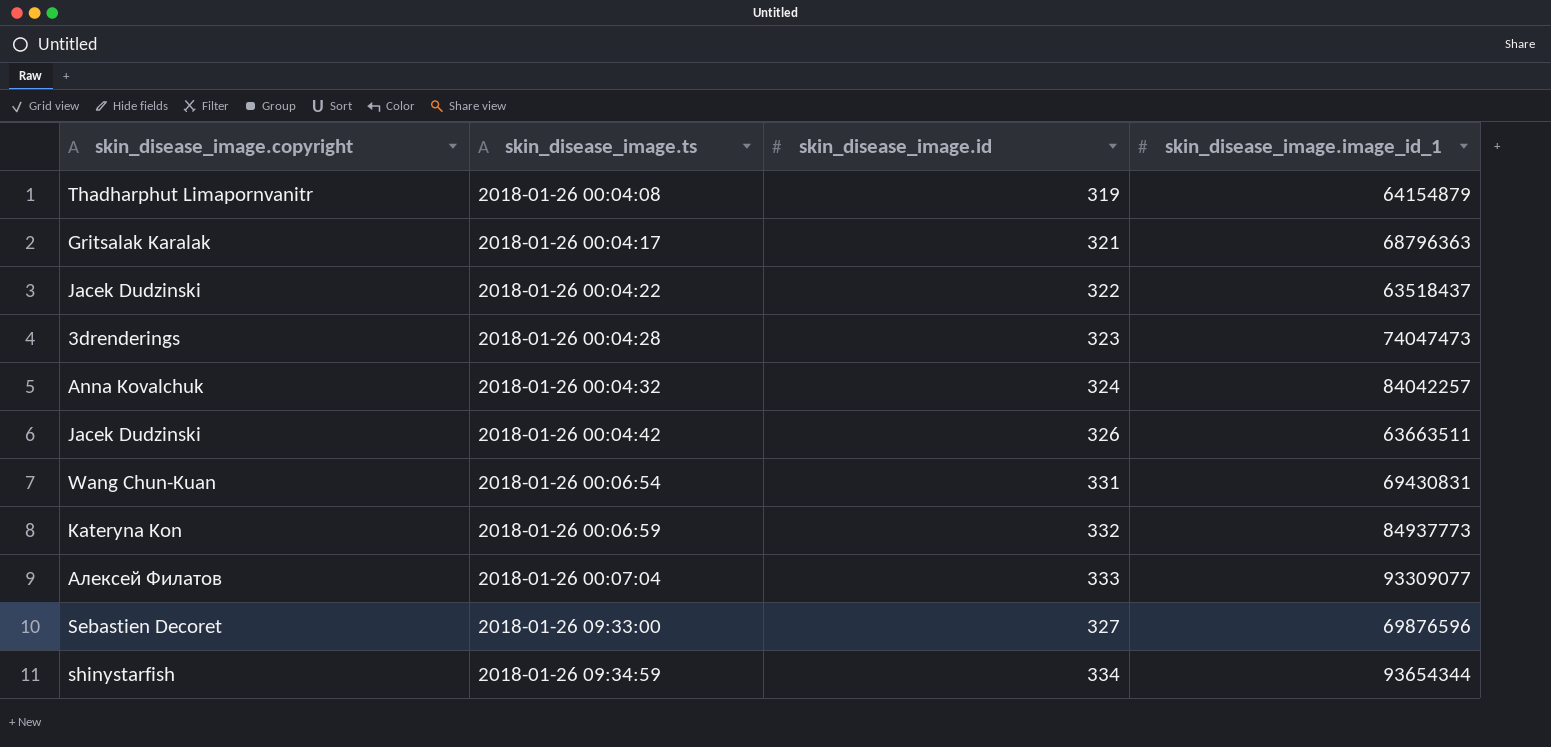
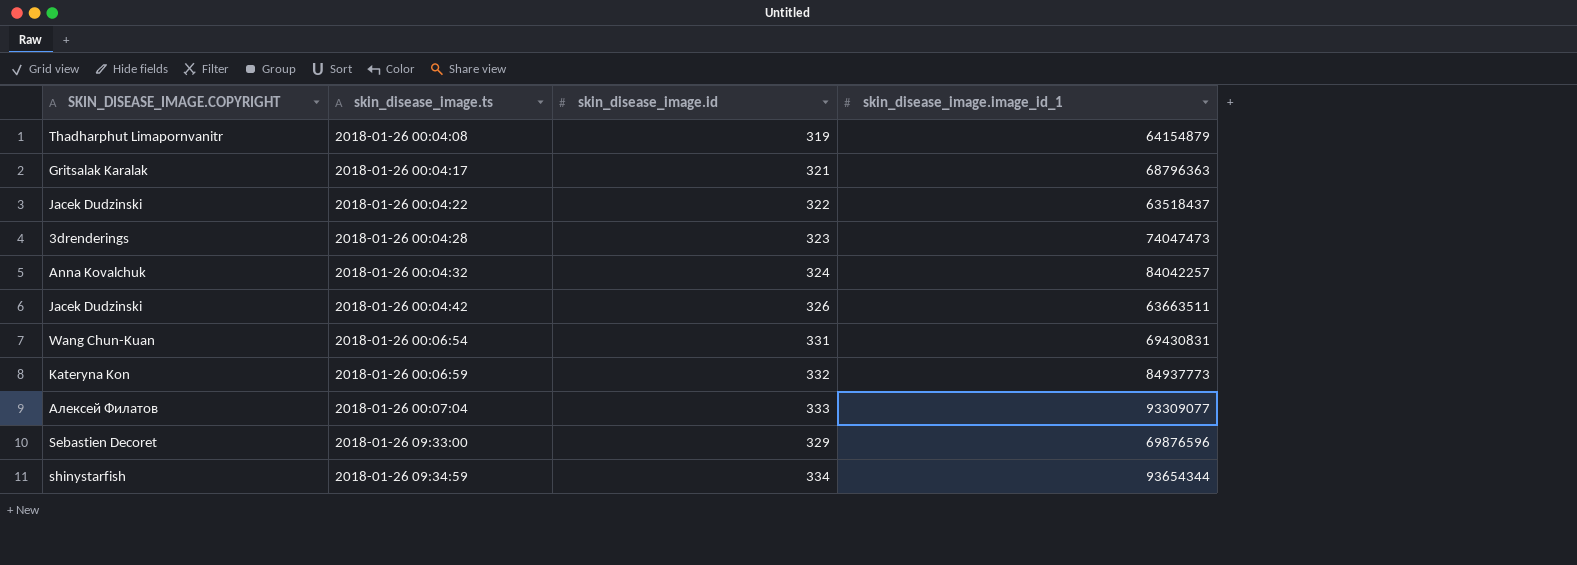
column name: skin_disease_image.copyright -> SKIN_DISEASE_IMAGE.COPYRIGHT
2018-01-26 09:33:00 | skin_disease_image.id: 327 -> 329

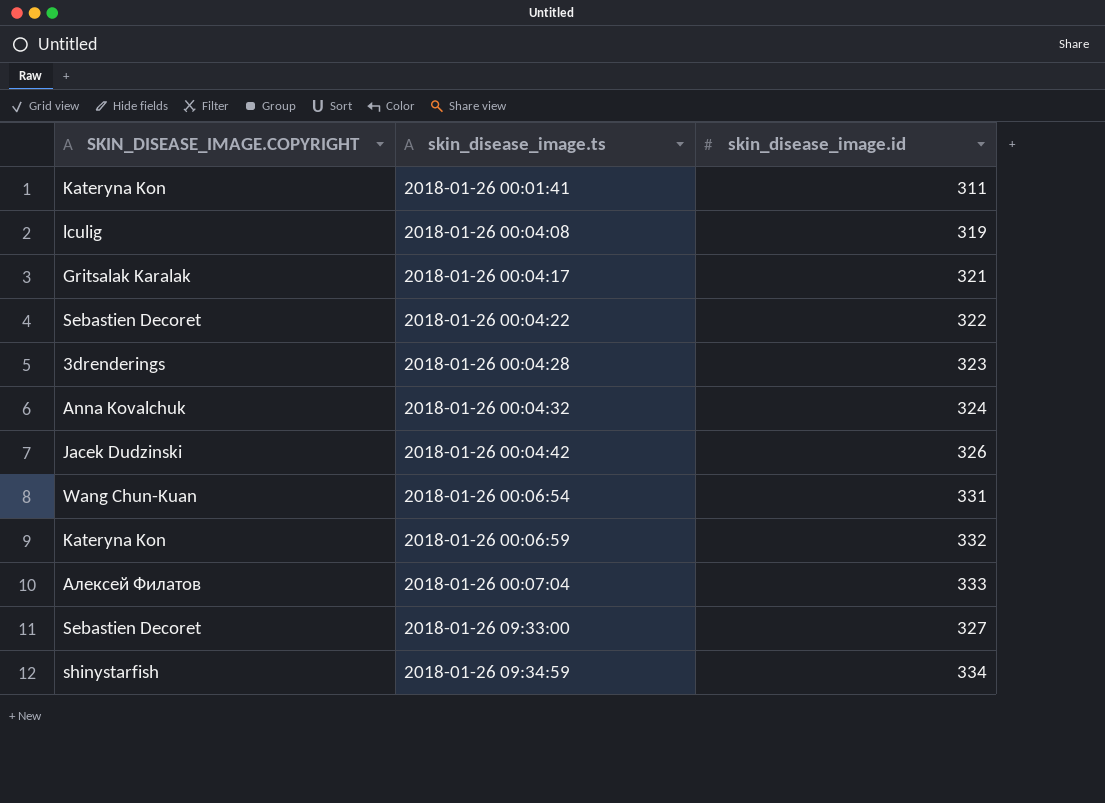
column skin_disease_image.image_id_1 | position: 4 -> none
row 2018-01-26 00:01:41: none -> Kateryna Kon | 311
2018-01-26 00:04:08 | SKIN_DISEASE_IMAGE.COPYRIGHT: Thadharphut Limapornvanitr -> lculig
2018-01-26 00:04:22 | SKIN_DISEASE_IMAGE.COPYRIGHT: Jacek Dudzinski -> Sebastien Decoret
2018-01-26 09:33:00 | skin_disease_image.id: 329 -> 327

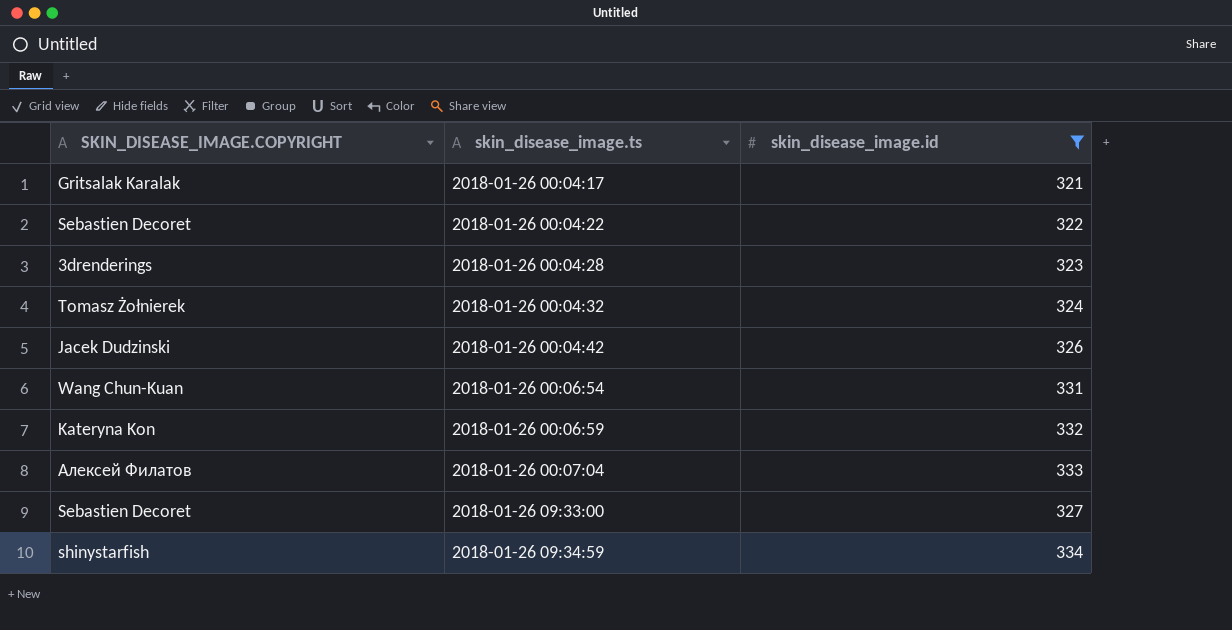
filter: none -> skin_disease_image.id >= 321
2018-01-26 00:04:32 | SKIN_DISEASE_IMAGE.COPYRIGHT: Anna Kovalchuk -> Tomasz Żołnierek

